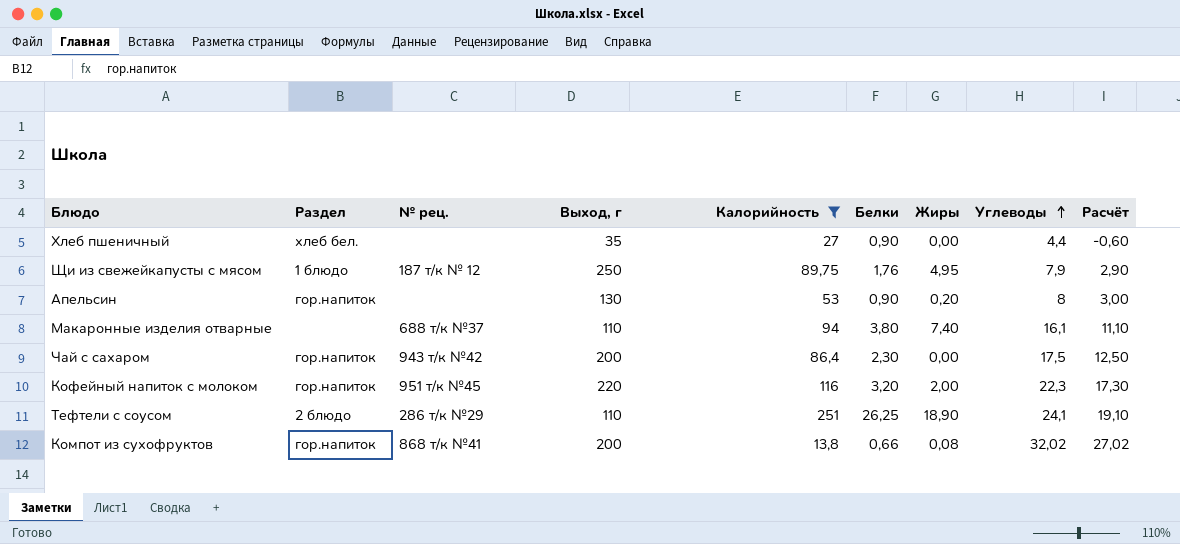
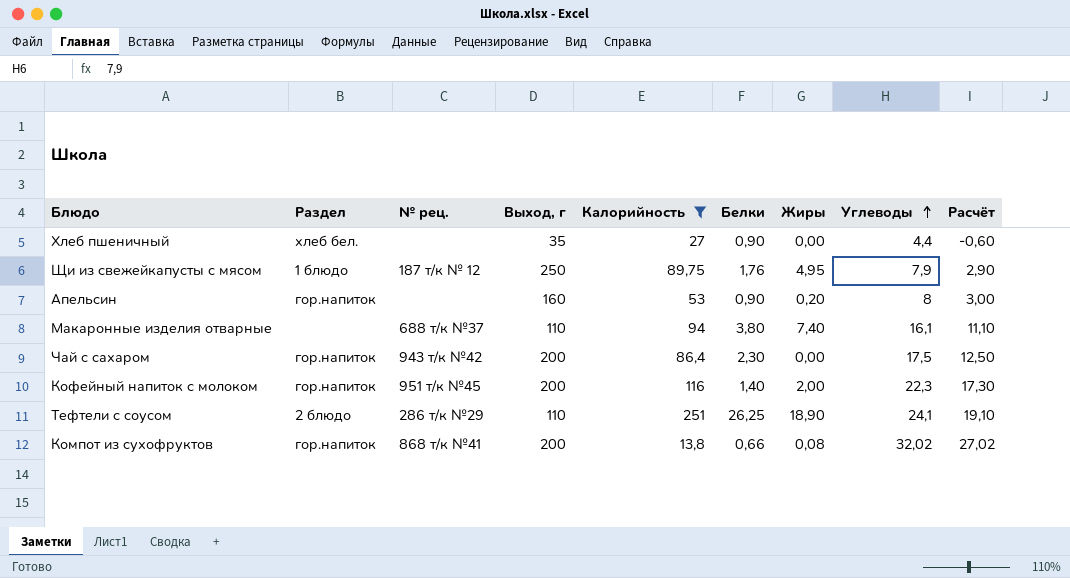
Апельсин | Выход, г: 130 -> 160
Кофейный напиток с молоком | Выход, г: 220 -> 200
Кофейный напиток с молоком | Белки: 3,20 -> 1,40

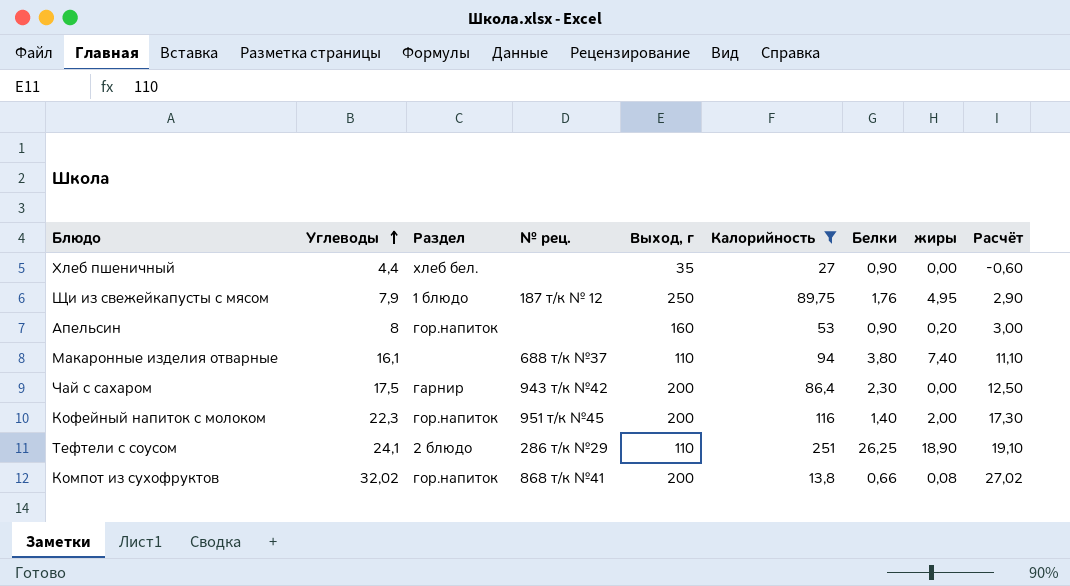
column Углеводы | position: 8 -> 2
column name: Жиры -> жиры
Чай с сахаром | Раздел: гор.напиток -> гарнир

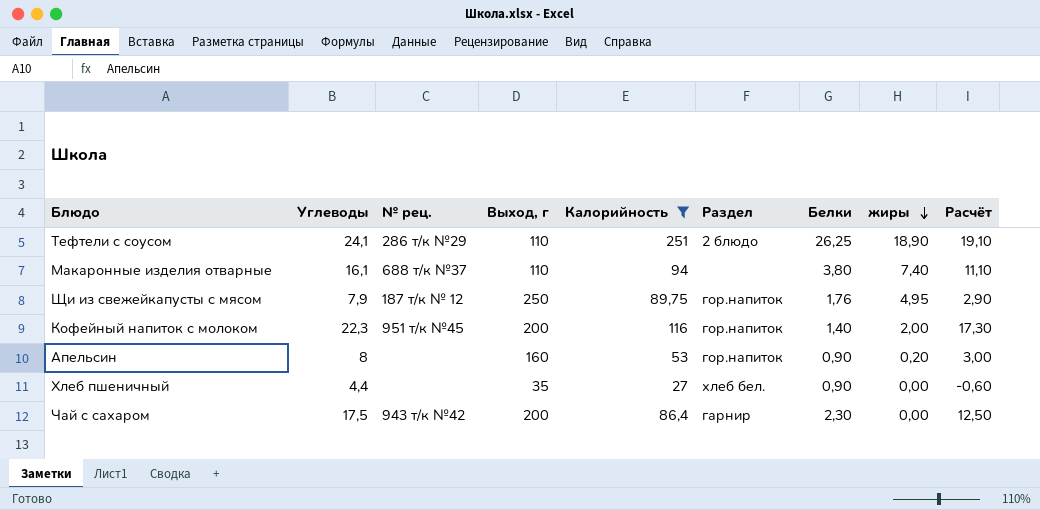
row order: Углеводы ascending -> жиры descending
column Раздел | position: 3 -> 6
row Компот из сухофруктов: 32,02 | гор.напиток | 868 т/к №41 | 200 | 13,8 | 0,66 | 0,08 | 27,02 -> none
Щи из свежейкапусты с мясом | Раздел: 1 блюдо -> гор.напиток

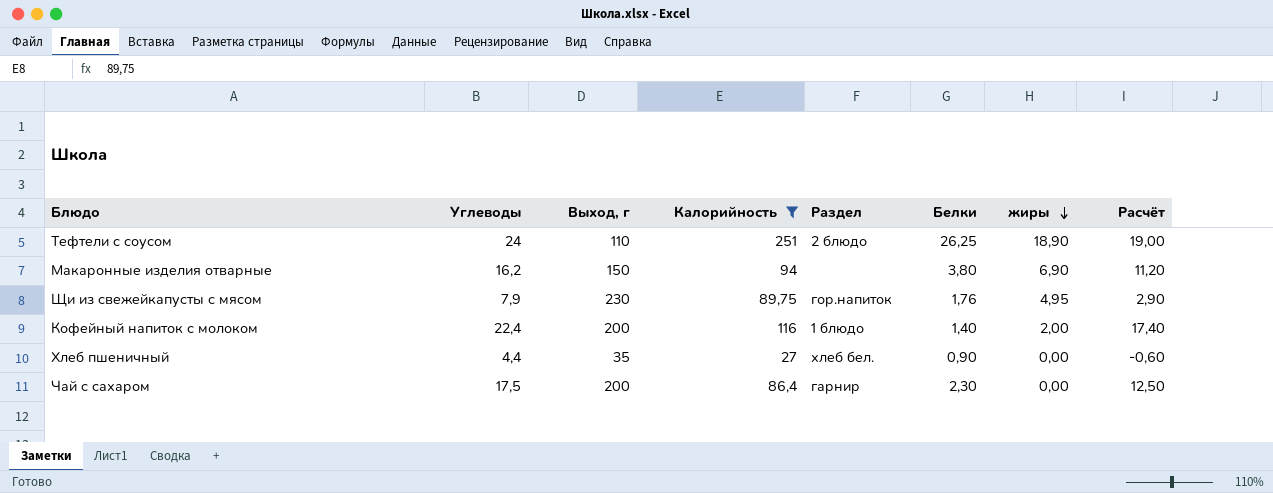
column № рец. | position: 3 -> none
row Апельсин: 8 | none | 160 | 53 | гор.напиток | 0,90 | 0,20 | 3,00 -> none
Тефтели с соусом | Углеводы: 24,1 -> 24
Тефтели с соусом | Расчёт: 19,10 -> 19,00
Макаронные изделия отварные | Углеводы: 16,1 -> 16,2
Макаронные изделия отварные | Выход, г: 110 -> 150
Макаронные изделия отварные | жиры: 7,40 -> 6,90
Макаронные изделия отварные | Расчёт: 11,10 -> 11,20
Щи из свежейкапусты с мясом | Выход, г: 250 -> 230
Кофейный напиток с молоком | Углеводы: 22,3 -> 22,4
Кофейный напиток с молоком | Раздел: гор.напиток -> 1 блюдо
Кофейный напиток с молоком | Расчёт: 17,30 -> 17,40

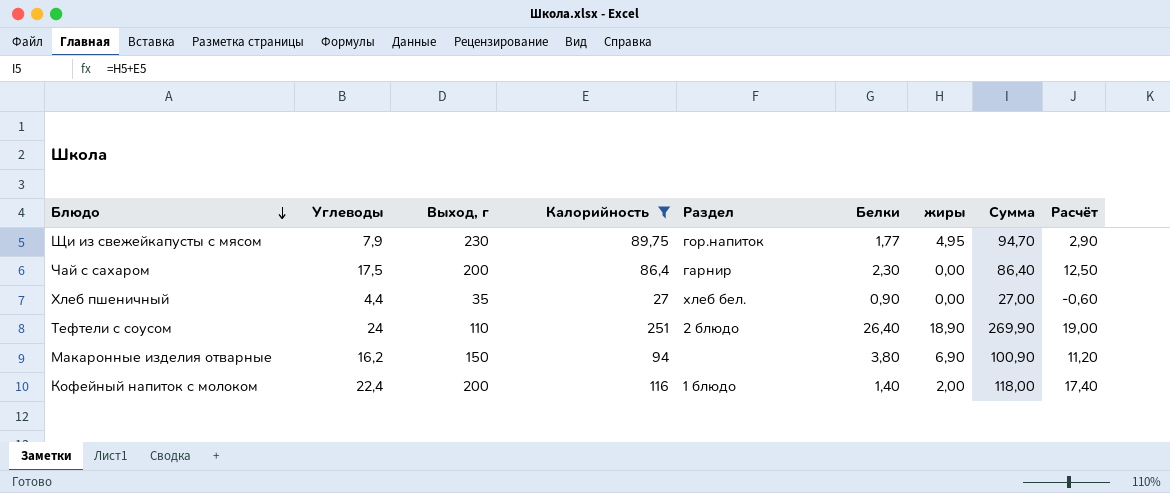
row order: жиры descending -> Блюдо descending
column Сумма | formula: none -> [Калорийность] + [жиры]
Щи из свежейкапусты с мясом | Белки: 1,76 -> 1,77
Тефтели с соусом | Белки: 26,25 -> 26,40

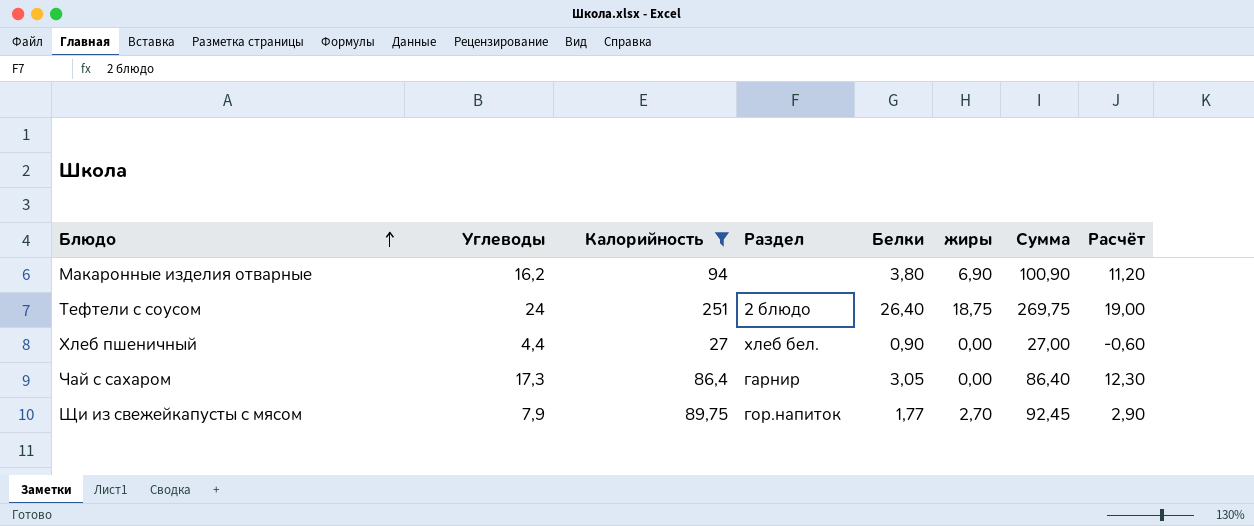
row order: Блюдо descending -> Блюдо ascending
column Выход, г | position: 3 -> none
row Кофейный напиток с молоком: 22,4 | 200 | 116 | 1 блюдо | 1,40 | 2,00 | 118,00 | 17,40 -> none
Тефтели с соусом | жиры: 18,90 -> 18,75
Тефтели с соусом | Сумма: 269,90 -> 269,75
Чай с сахаром | Углеводы: 17,5 -> 17,3
Чай с сахаром | Белки: 2,30 -> 3,05
Чай с сахаром | Расчёт: 12,50 -> 12,30
Щи из свежейкапусты с мясом | жиры: 4,95 -> 2,70
Щи из свежейкапусты с мясом | Сумма: 94,70 -> 92,45

